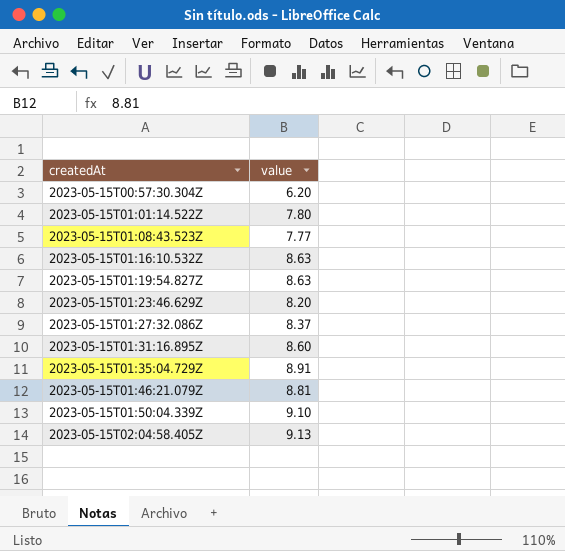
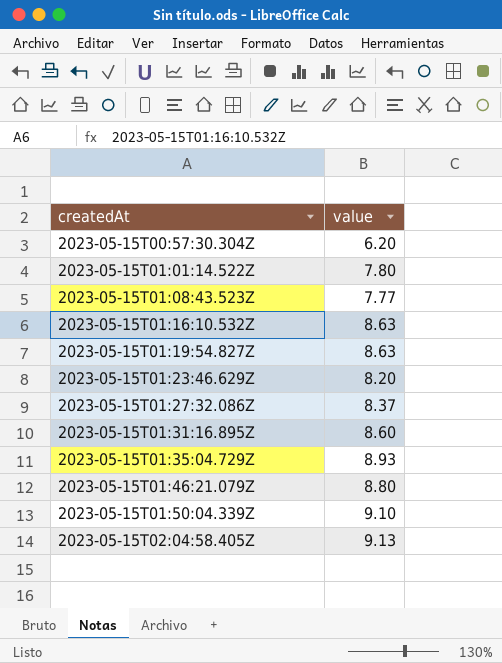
2023-05-15T01:35:04.729Z | value: 8.91 -> 8.93
2023-05-15T01:46:21.079Z | value: 8.81 -> 8.80

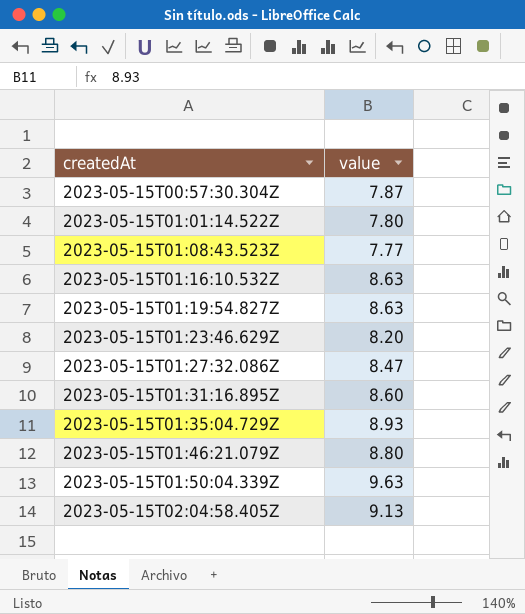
2023-05-15T00:57:30.304Z | value: 6.20 -> 7.87
2023-05-15T01:27:32.086Z | value: 8.37 -> 8.47
2023-05-15T01:50:04.339Z | value: 9.10 -> 9.63

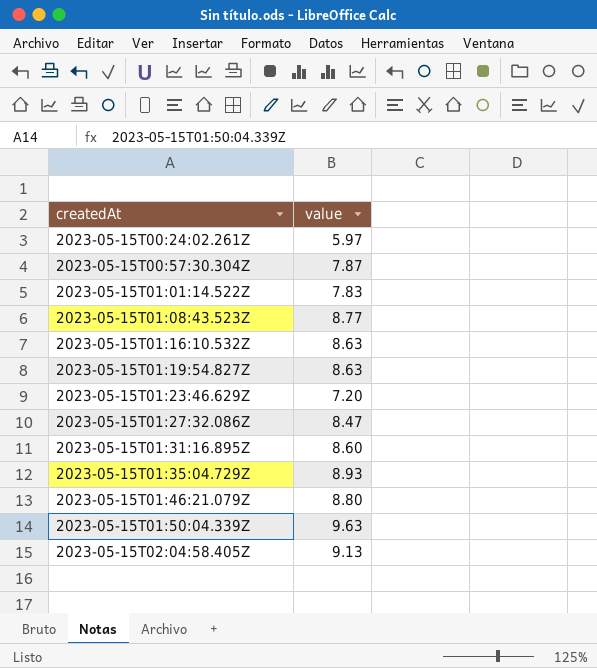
row 2023-05-15T00:24:02.261Z: none -> 5.97
2023-05-15T01:01:14.522Z | value: 7.80 -> 7.83
2023-05-15T01:08:43.523Z | value: 7.77 -> 8.77
2023-05-15T01:23:46.629Z | value: 8.20 -> 7.20

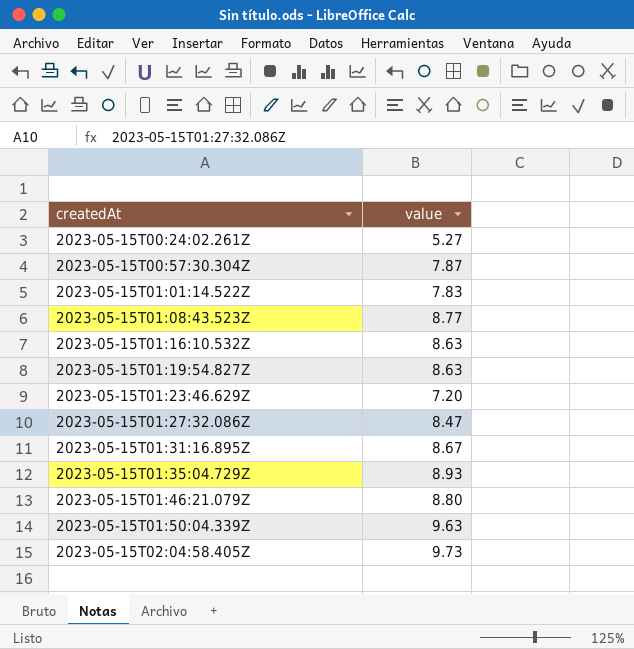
2023-05-15T00:24:02.261Z | value: 5.97 -> 5.27
2023-05-15T01:31:16.895Z | value: 8.60 -> 8.67
2023-05-15T02:04:58.405Z | value: 9.13 -> 9.73

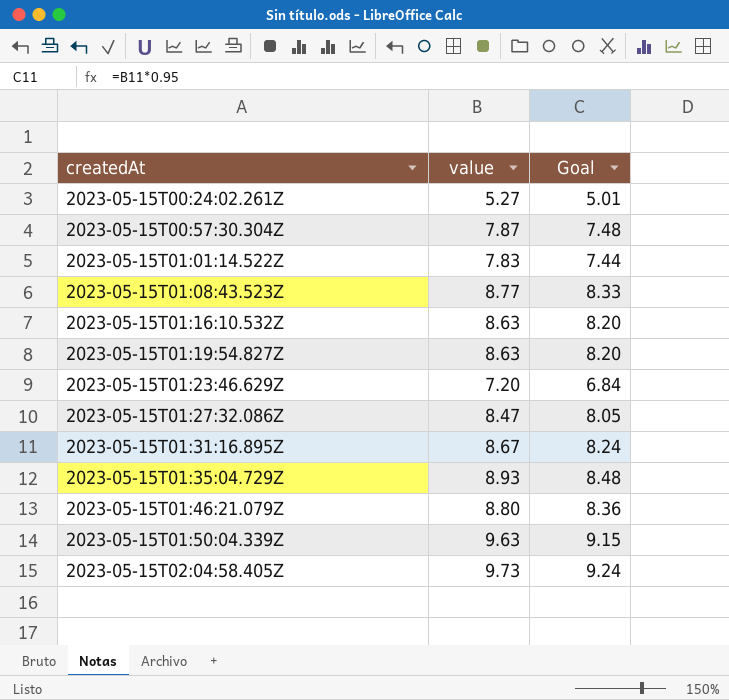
column Goal | formula: none -> [value] * 0.95

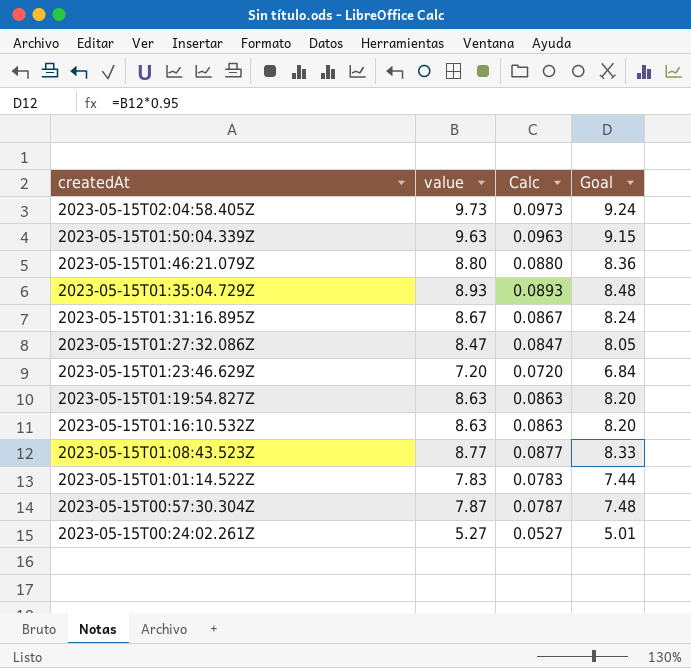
row order: createdAt ascending -> createdAt descending
column Calc | formula: none -> [value] * 0.01

